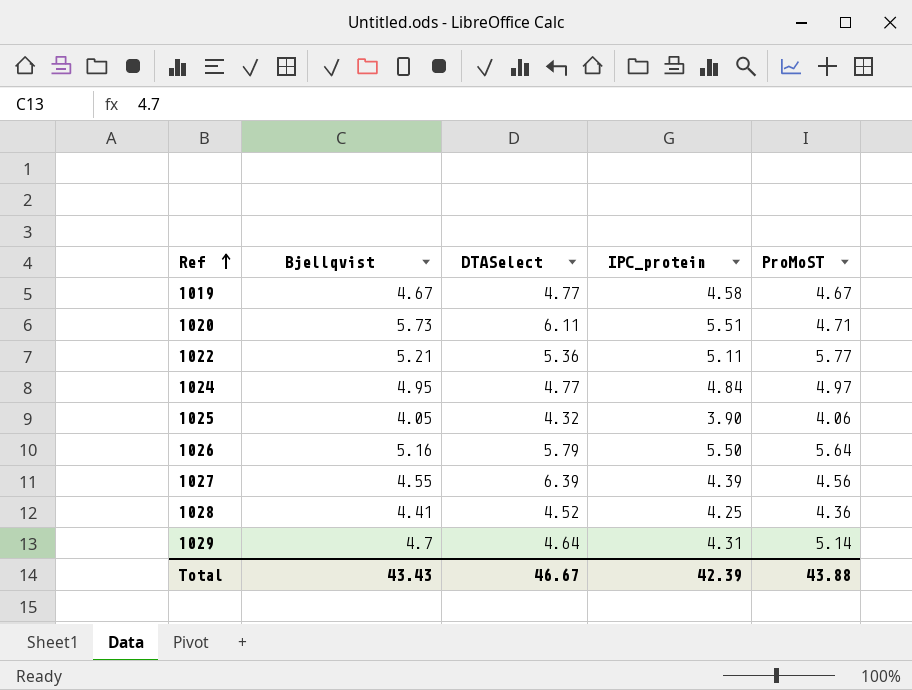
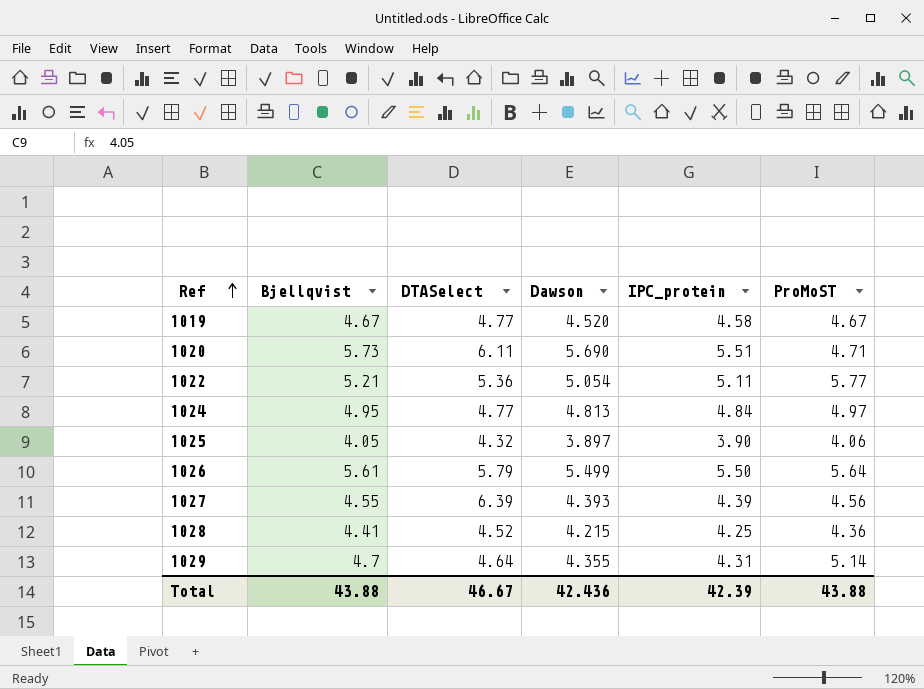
column Dawson | position: none -> 4
1026 | Bjellqvist: 5.16 -> 5.61
Total | Bjellqvist: 43.43 -> 43.88

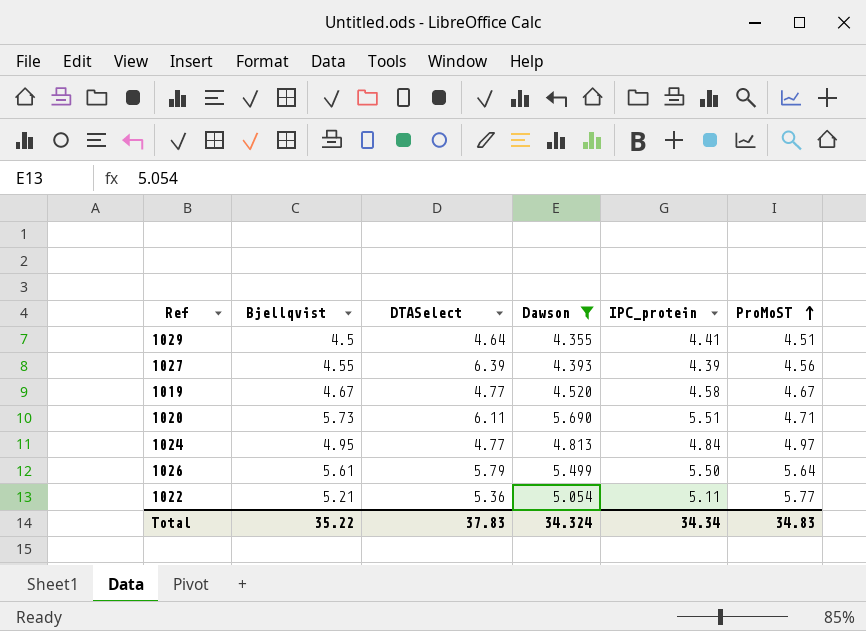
filter: none -> Dawson >= 4.355
row order: Ref ascending -> ProMoST ascending
1029 | Bjellqvist: 4.7 -> 4.5
1029 | IPC_protein: 4.31 -> 4.41
1029 | ProMoST: 5.14 -> 4.51
Total | Bjellqvist: 43.88 -> 35.22
Total | DTASelect: 46.67 -> 37.83
Total | Dawson: 42.436 -> 34.324
Total | IPC_protein: 42.39 -> 34.34
Total | ProMoST: 43.88 -> 34.83

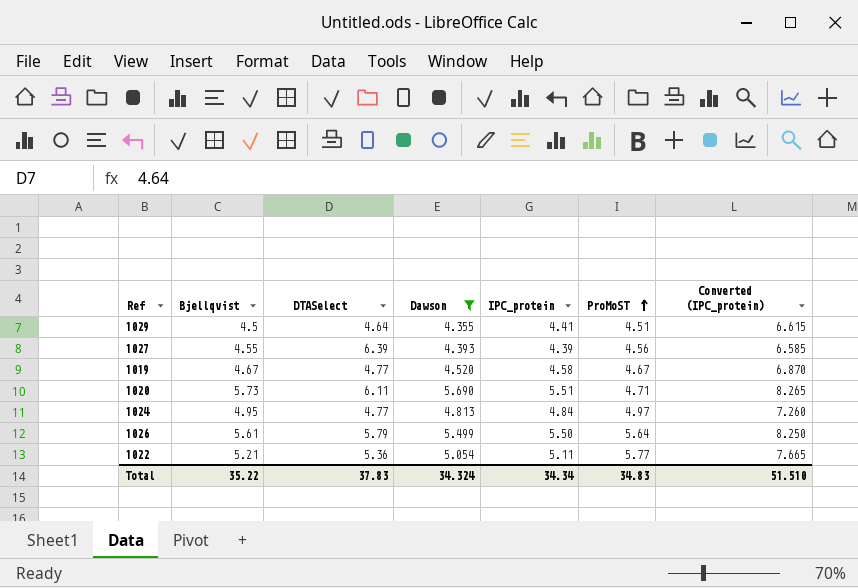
column Converted (IPC_protein) | formula: none -> [IPC_protein] * 1.5

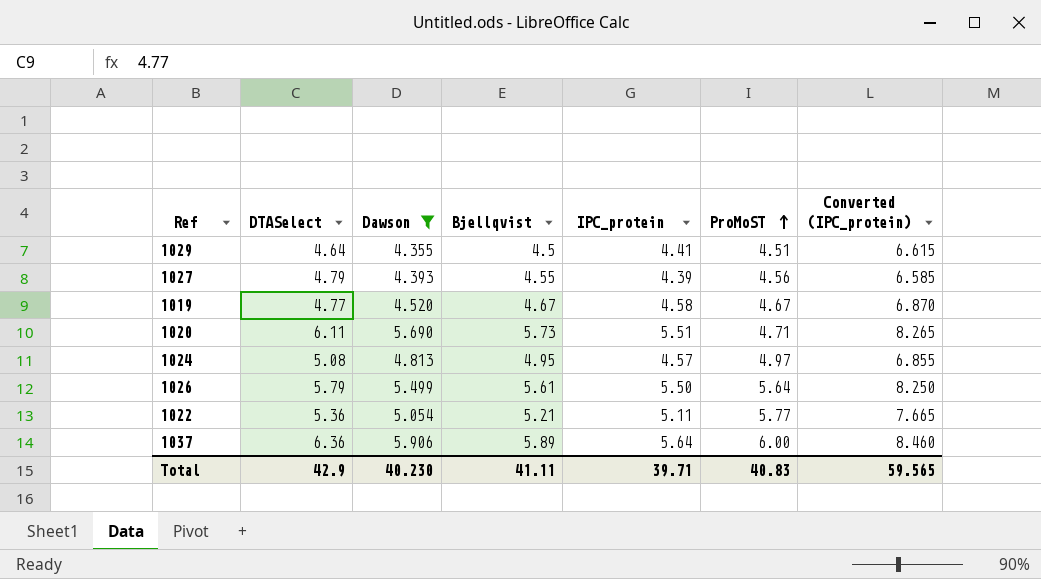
column Bjellqvist | position: 2 -> 4
1027 | DTASelect: 6.39 -> 4.79
1024 | DTASelect: 4.77 -> 5.08
1024 | IPC_protein: 4.84 -> 4.57
1024 | Converted (IPC_protein): 7.260 -> 6.855
row 1037: none -> 6.36 | 5.906 | 5.89 | 5.64 | 6.00 | 8.460
Total | DTASelect: 37.83 -> 42.9
Total | Dawson: 34.324 -> 40.230
Total | Bjellqvist: 35.22 -> 41.11
Total | IPC_protein: 34.34 -> 39.71
Total | ProMoST: 34.83 -> 40.83
Total | Converted (IPC_protein): 51.510 -> 59.565

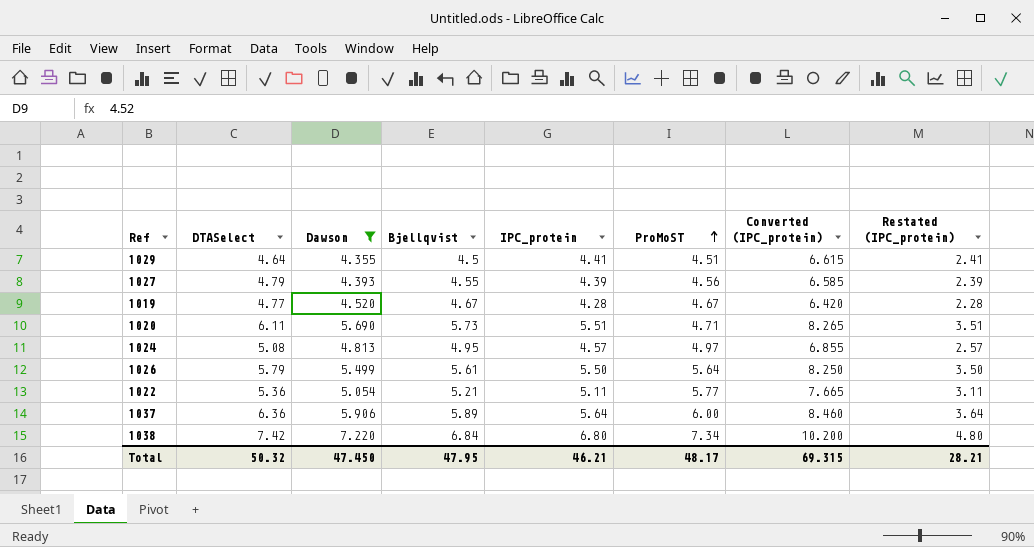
column Restated (IPC_protein) | formula: none -> [IPC_protein] - 2
1019 | IPC_protein: 4.58 -> 4.28
1019 | Converted (IPC_protein): 6.870 -> 6.420
row 1038: none -> 7.42 | 7.220 | 6.84 | 6.80 | 7.34 | 10.200 | 4.80
Total | DTASelect: 42.9 -> 50.32
Total | Dawson: 40.230 -> 47.450
Total | Bjellqvist: 41.11 -> 47.95
Total | IPC_protein: 39.71 -> 46.21
Total | ProMoST: 40.83 -> 48.17
Total | Converted (IPC_protein): 59.565 -> 69.315

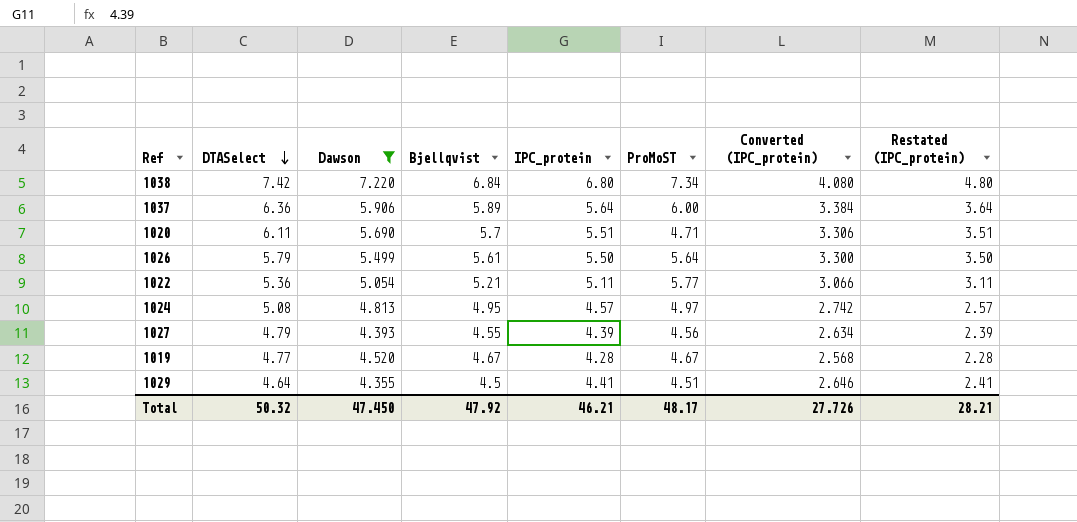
row order: ProMoST ascending -> DTASelect descending
column Converted (IPC_protein) | formula: [IPC_protein] * 1.5 -> [IPC_protein] * 0.6
1020 | Bjellqvist: 5.73 -> 5.7
Total | Bjellqvist: 47.95 -> 47.92
Total | Converted (IPC_protein): 69.315 -> 27.726

